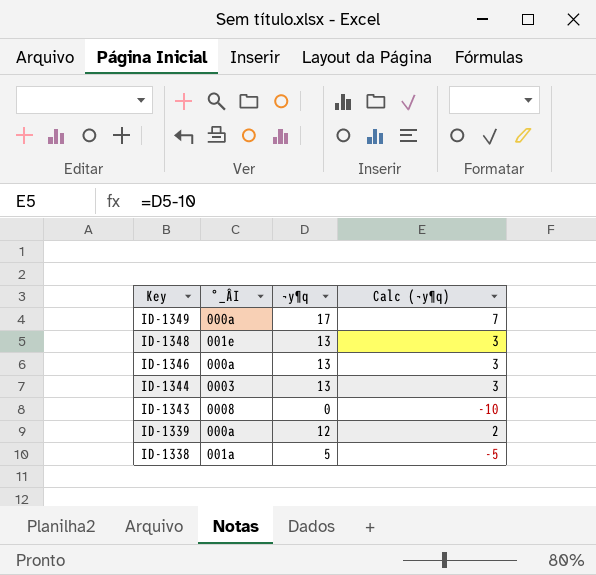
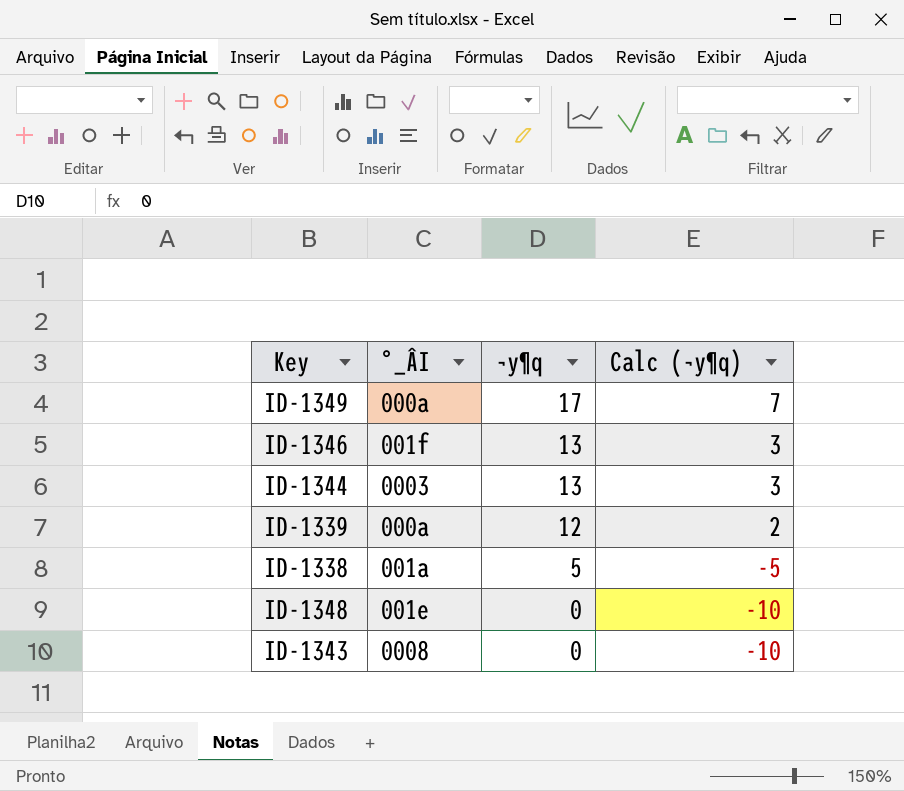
row order: Key descending -> ¬y¶q descending
ID-1346 | °_ÂI: 000a -> 001f
ID-1348 | ¬y¶q: 13 -> 0
ID-1348 | Calc (¬y¶q): 3 -> -10

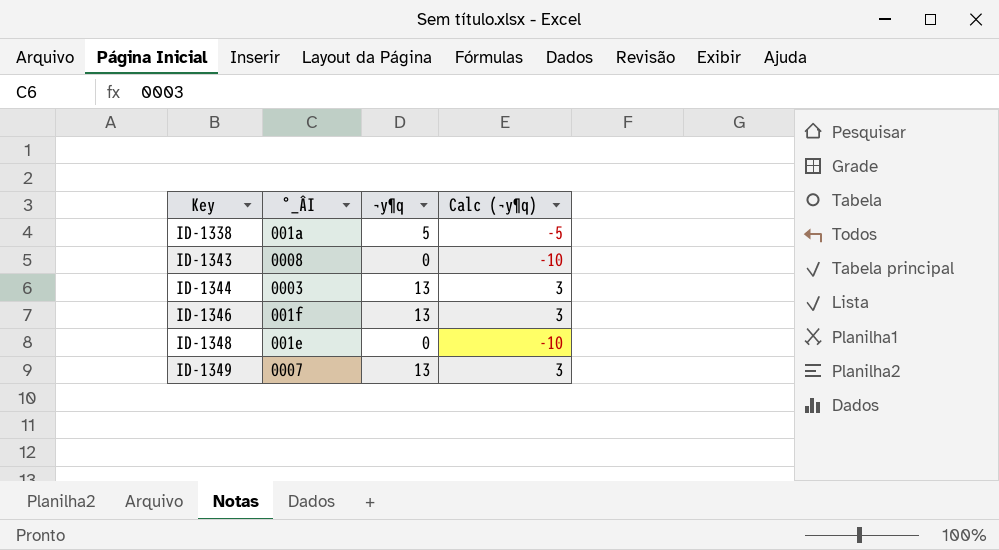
row order: ¬y¶q descending -> Key ascending
row ID-1339: 000a | 12 | 2 -> none
ID-1349 | °_ÂI: 000a -> 0007
ID-1349 | ¬y¶q: 17 -> 13
ID-1349 | Calc (¬y¶q): 7 -> 3

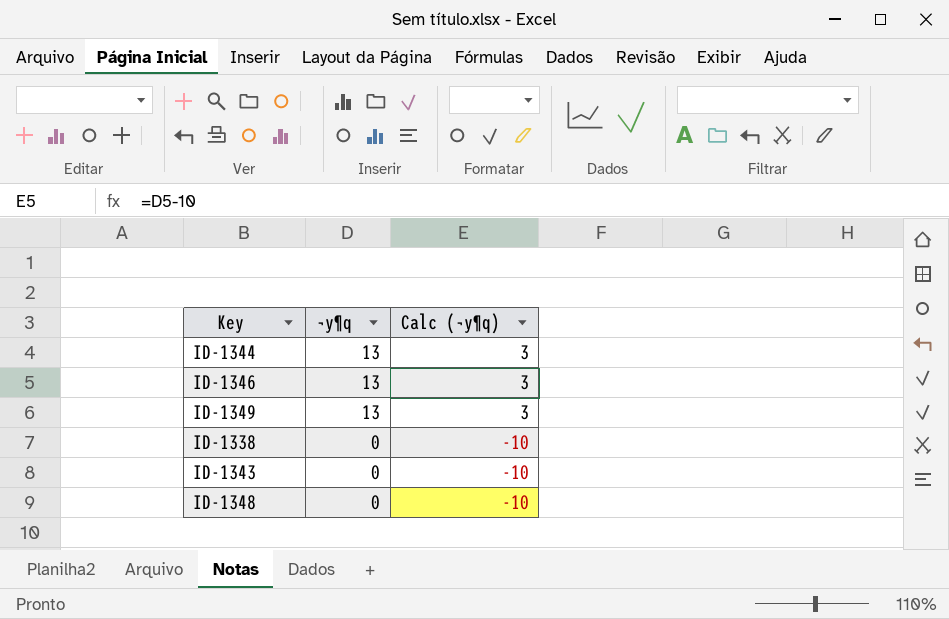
row order: Key ascending -> ¬y¶q descending
column °_ÂI | position: 2 -> none
ID-1338 | ¬y¶q: 5 -> 0
ID-1338 | Calc (¬y¶q): -5 -> -10

